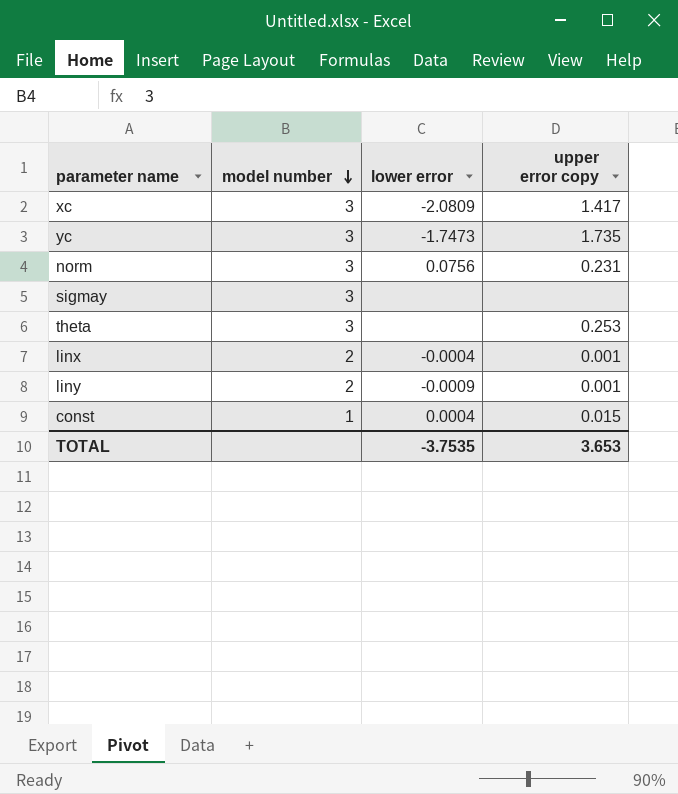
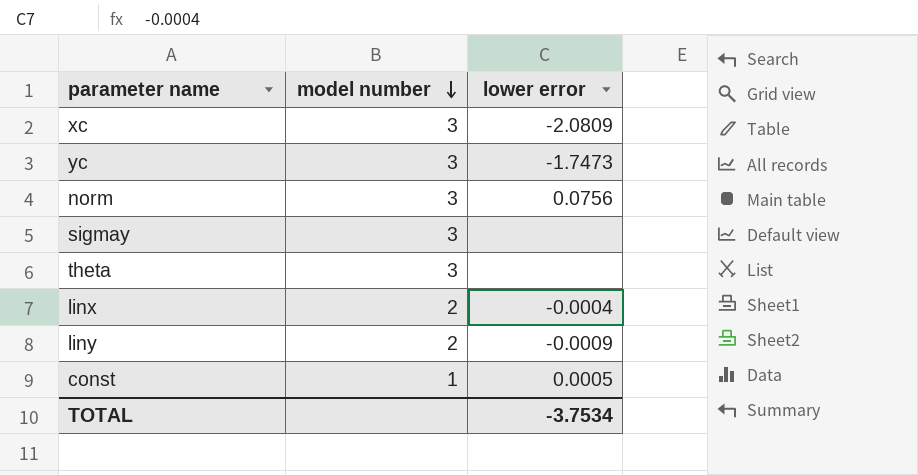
column upper error copy | position: 4 -> none
const | lower error: 0.0004 -> 0.0005
TOTAL | lower error: -3.7535 -> -3.7534

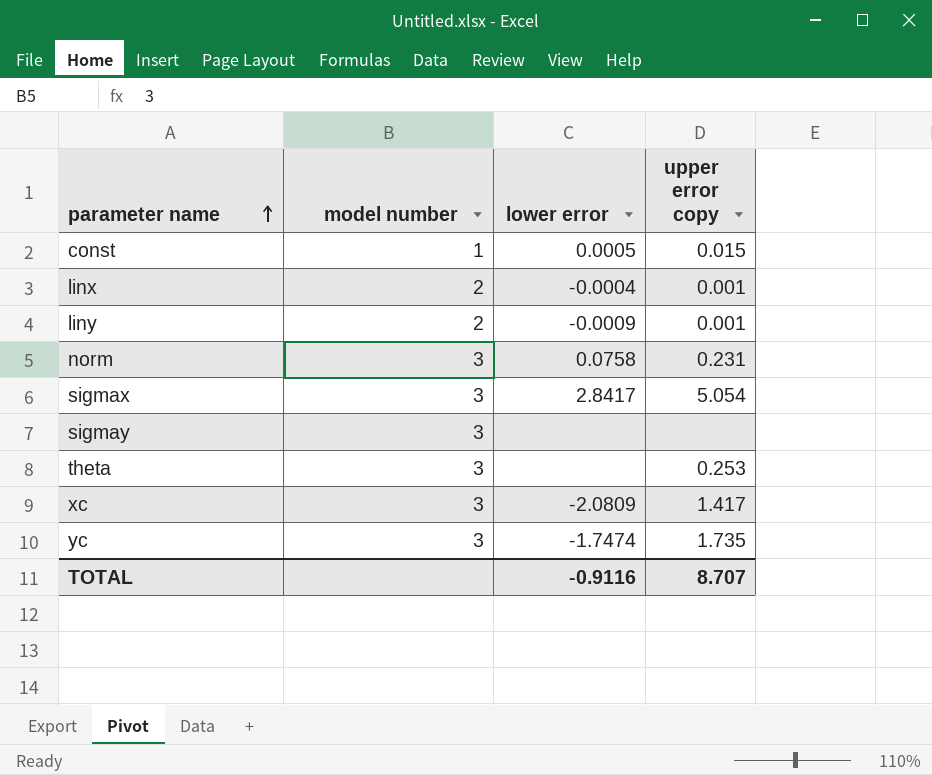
row order: model number descending -> parameter name ascending
column upper error copy | position: none -> 4
norm | lower error: 0.0756 -> 0.0758
row sigmax: none -> 3 | 2.8417 | 5.054
yc | lower error: -1.7473 -> -1.7474
TOTAL | lower error: -3.7534 -> -0.9116

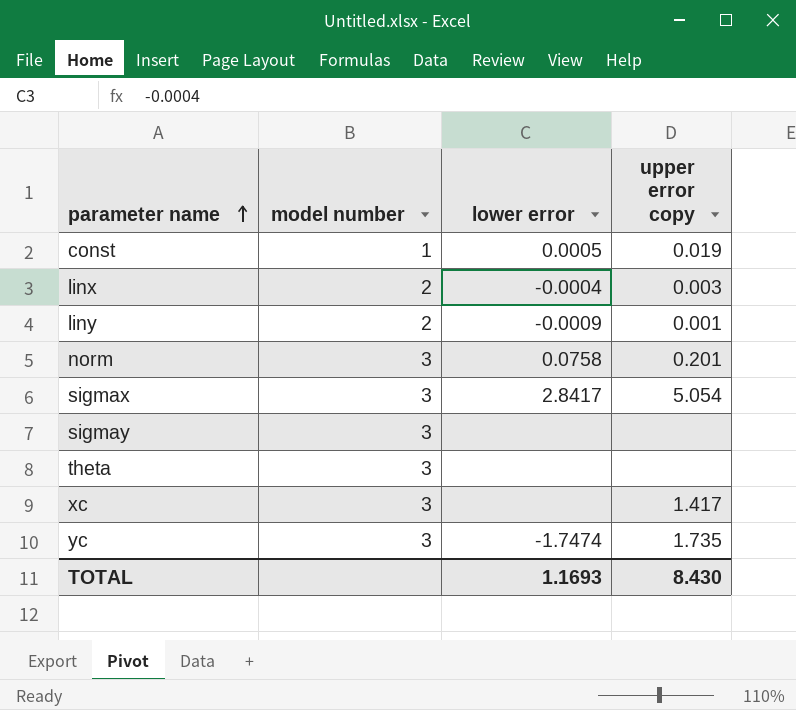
const | upper error copy: 0.015 -> 0.019
linx | upper error copy: 0.001 -> 0.003
norm | upper error copy: 0.231 -> 0.201
theta | upper error copy: 0.253 -> none
xc | lower error: -2.0809 -> none
TOTAL | lower error: -0.9116 -> 1.1693
TOTAL | upper error copy: 8.707 -> 8.430

